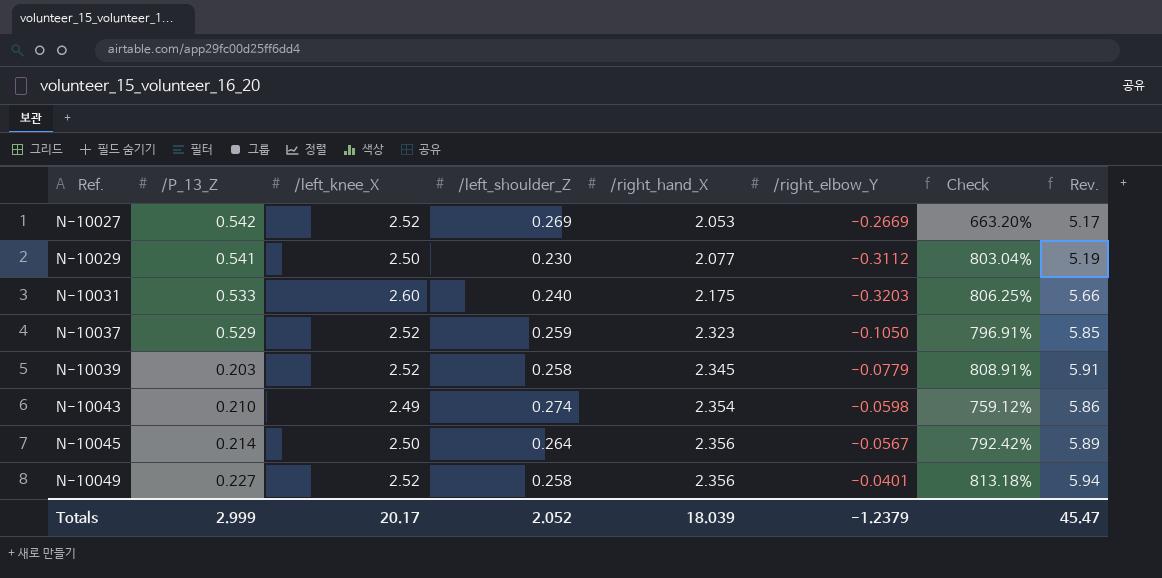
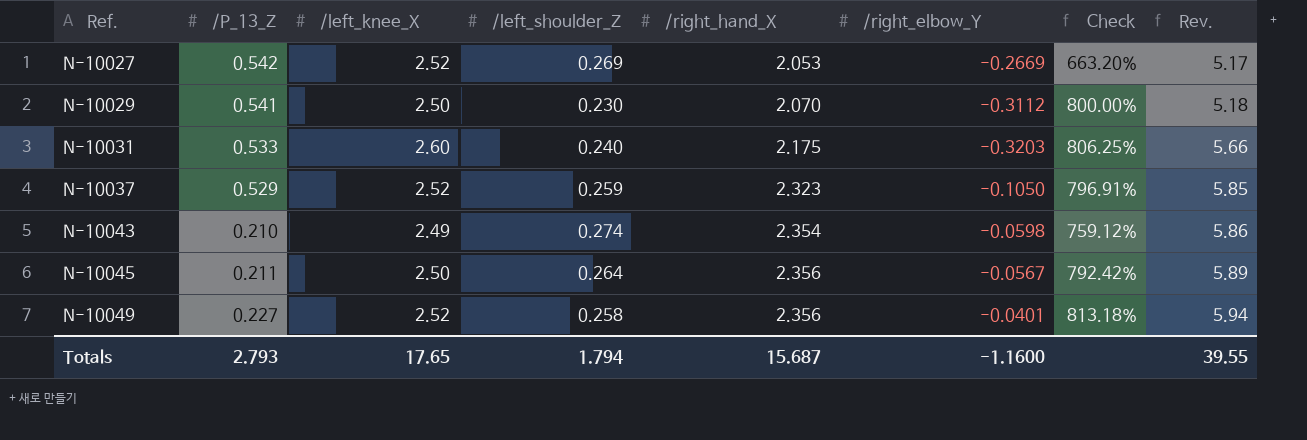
row N-10039: 0.203 | 2.52 | 0.258 | 2.345 | -0.0779 | 808.91% | 5.91 -> none
N-10029 | /right_hand_X: 2.077 -> 2.070
N-10029 | Check: 803.04% -> 800.00%
N-10029 | Rev.: 5.19 -> 5.18
N-10045 | /P_13_Z: 0.214 -> 0.211
Totals | /P_13_Z: 2.999 -> 2.793
Totals | /left_knee_X: 20.17 -> 17.65
Totals | /left_shoulder_Z: 2.052 -> 1.794
Totals | /right_hand_X: 18.039 -> 15.687
Totals | /right_elbow_Y: -1.2379 -> -1.1600
Totals | Rev.: 45.47 -> 39.55

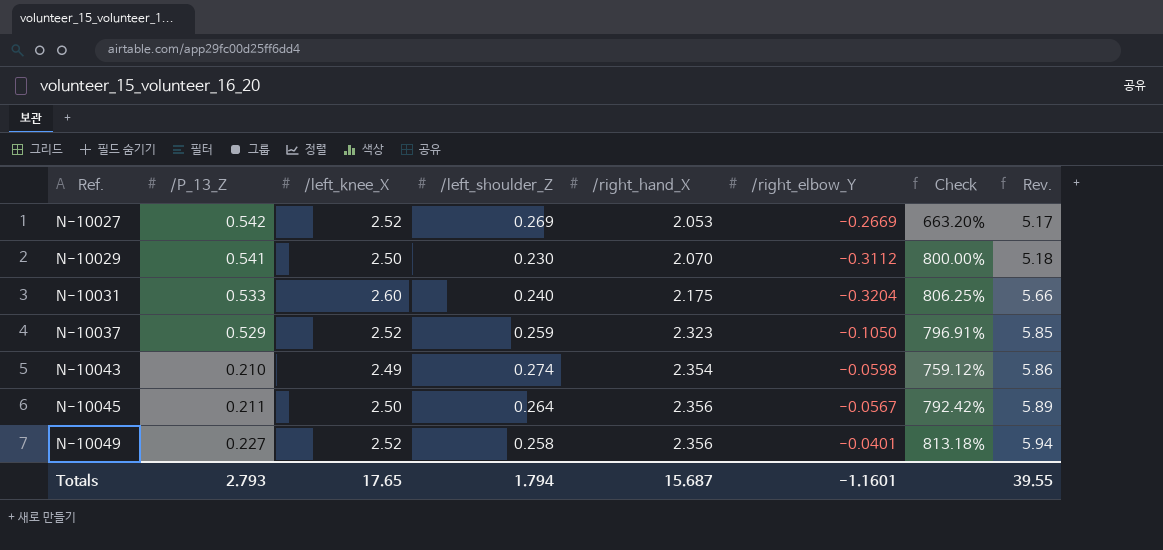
N-10031 | /right_elbow_Y: -0.3203 -> -0.3204
Totals | /right_elbow_Y: -1.1600 -> -1.1601

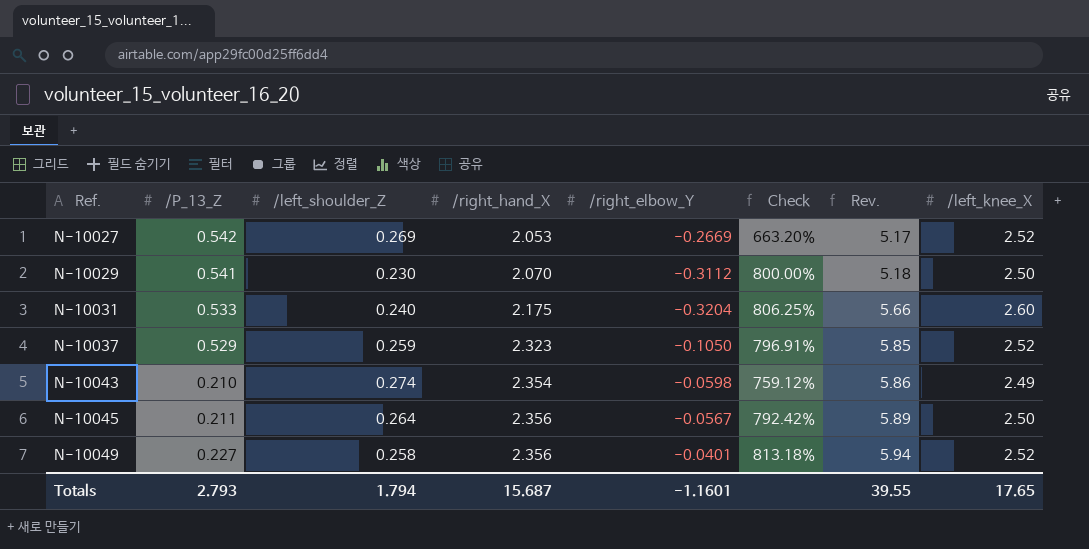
column /left_knee_X | position: 3 -> 8

